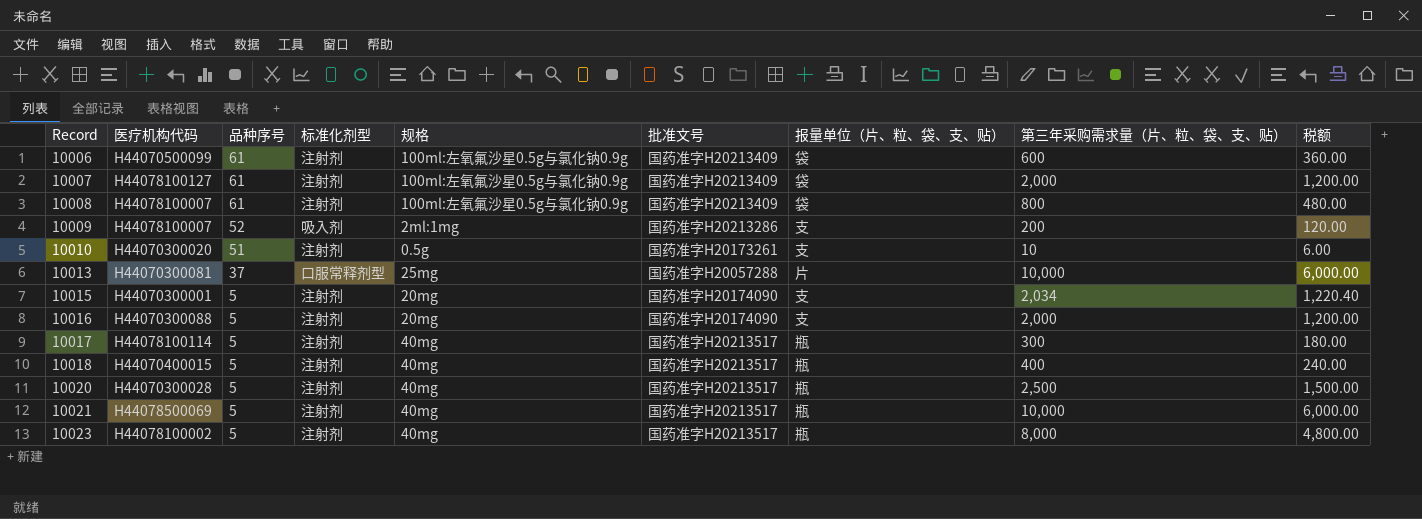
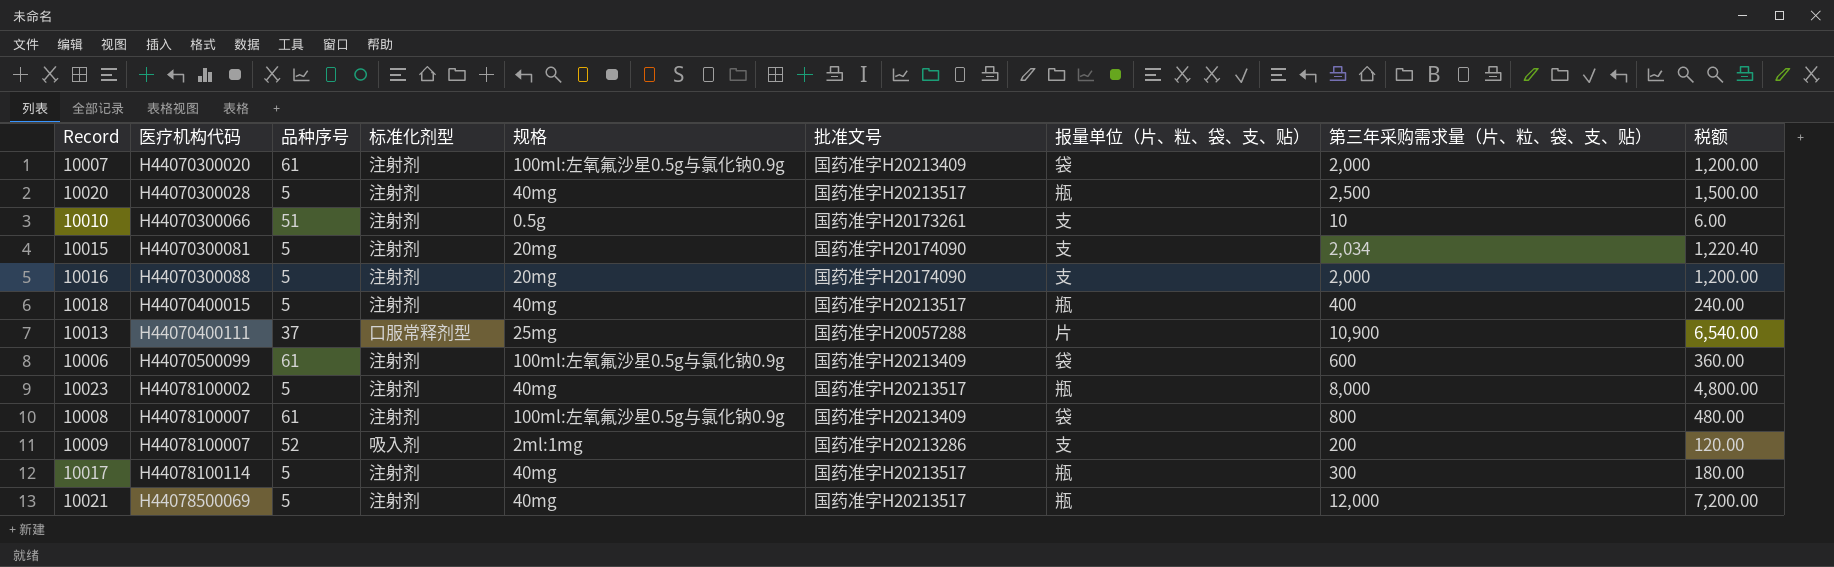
row order: Record ascending -> 医疗机构代码 ascending
10007 | 医疗机构代码: H44078100127 -> H44070300020
10010 | 医疗机构代码: H44070300020 -> H44070300066
10015 | 医疗机构代码: H44070300001 -> H44070300081
10013 | 医疗机构代码: H44070300081 -> H44070400111
10013 | 第三年采购需求量（片、粒、袋、支、贴）: 10,000 -> 10,900
10013 | 税额: 6,000.00 -> 6,540.00
10021 | 第三年采购需求量（片、粒、袋、支、贴）: 10,000 -> 12,000
10021 | 税额: 6,000.00 -> 7,200.00

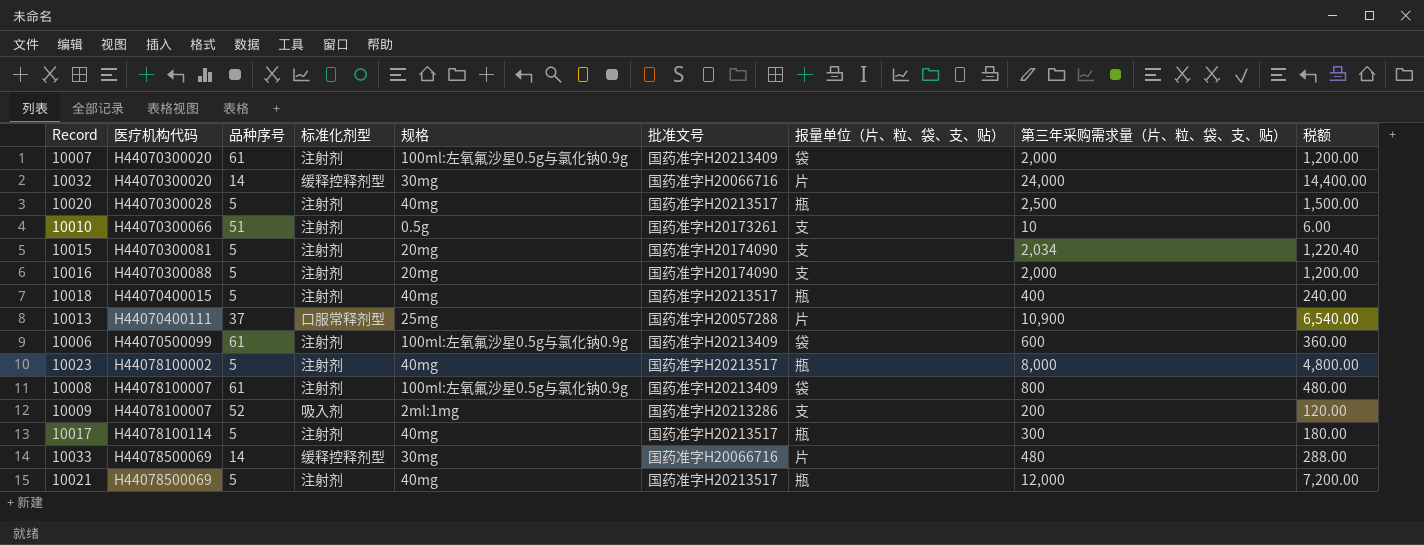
row 10032: none -> H44070300020 | 14 | 缓释控释剂型 | 30mg | 国药准字H20066716 | 片 | 24,000 | 14,400.00
row 10033: none -> H44078500069 | 14 | 缓释控释剂型 | 30mg | 国药准字H20066716 | 片 | 480 | 288.00

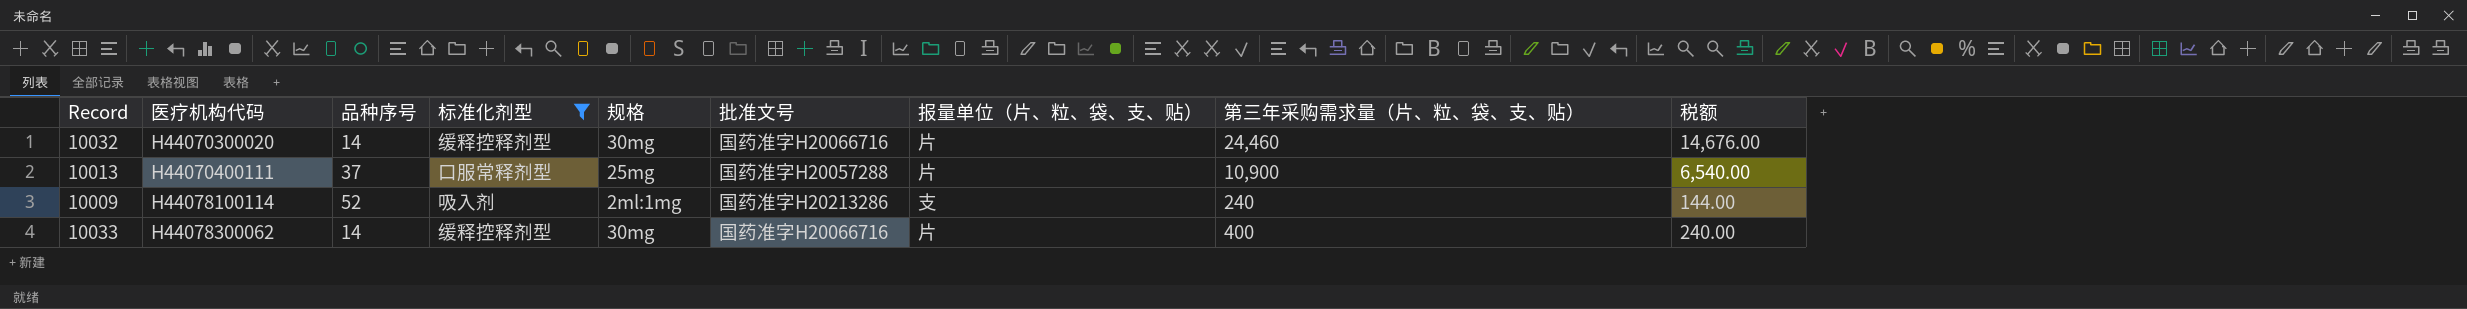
filter: none -> 标准化剂型 != 注射剂
10032 | 第三年采购需求量（片、粒、袋、支、贴）: 24,000 -> 24,460
10032 | 税额: 14,400.00 -> 14,676.00
10009 | 医疗机构代码: H44078100007 -> H44078100114
10009 | 第三年采购需求量（片、粒、袋、支、贴）: 200 -> 240
10009 | 税额: 120.00 -> 144.00
10033 | 医疗机构代码: H44078500069 -> H44078300062
10033 | 第三年采购需求量（片、粒、袋、支、贴）: 480 -> 400
10033 | 税额: 288.00 -> 240.00

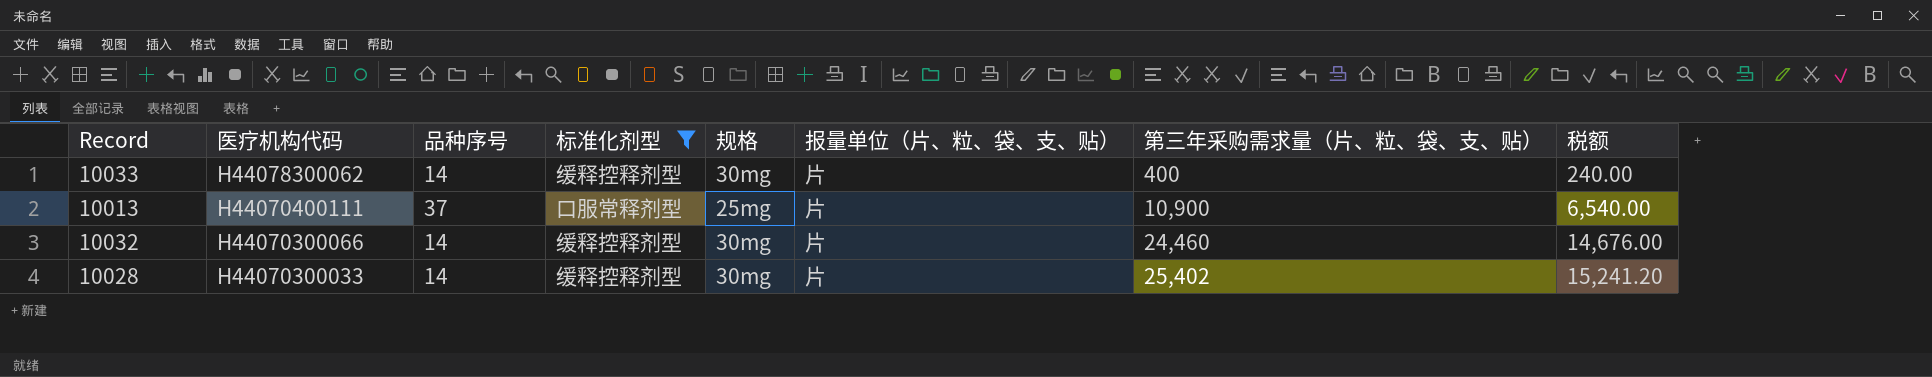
row order: 医疗机构代码 ascending -> 医疗机构代码 descending
column 批准文号 | position: 6 -> none
row 10009: H44078100114 | 52 | 吸入剂 | 2ml:1mg | 国药准字H20213286 | 支 | 240 | 144.00 -> none
10032 | 医疗机构代码: H44070300020 -> H44070300066
row 10028: none -> H44070300033 | 14 | 缓释控释剂型 | 30mg | 片 | 25,402 | 15,241.20

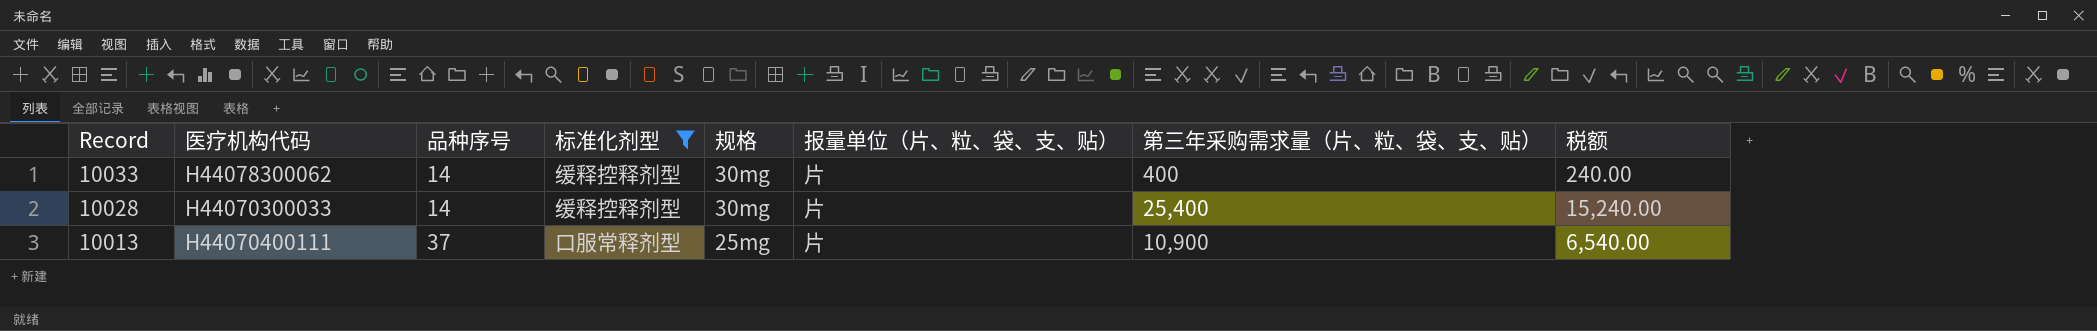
row order: 医疗机构代码 descending -> Record descending
row 10032: H44070300066 | 14 | 缓释控释剂型 | 30mg | 片 | 24,460 | 14,676.00 -> none
10028 | 第三年采购需求量（片、粒、袋、支、贴）: 25,402 -> 25,400
10028 | 税额: 15,241.20 -> 15,240.00

